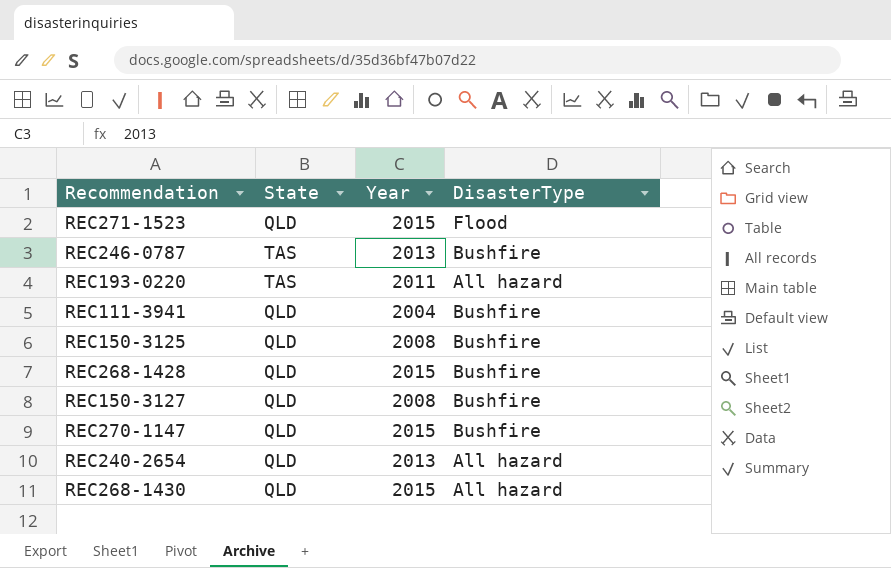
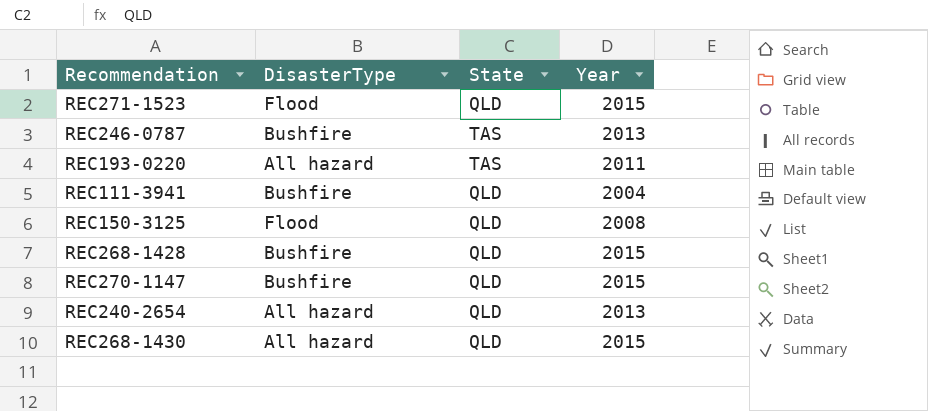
column DisasterType | position: 4 -> 2
row REC150-3127: QLD | 2008 | Bushfire -> none
REC150-3125 | DisasterType: Bushfire -> Flood

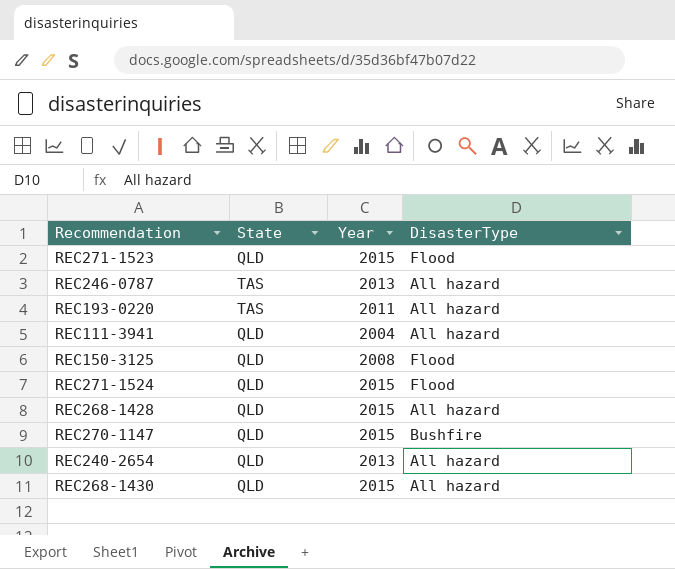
column DisasterType | position: 2 -> 4
REC246-0787 | DisasterType: Bushfire -> All hazard
REC111-3941 | DisasterType: Bushfire -> All hazard
row REC271-1524: none -> QLD | 2015 | Flood
REC268-1428 | DisasterType: Bushfire -> All hazard

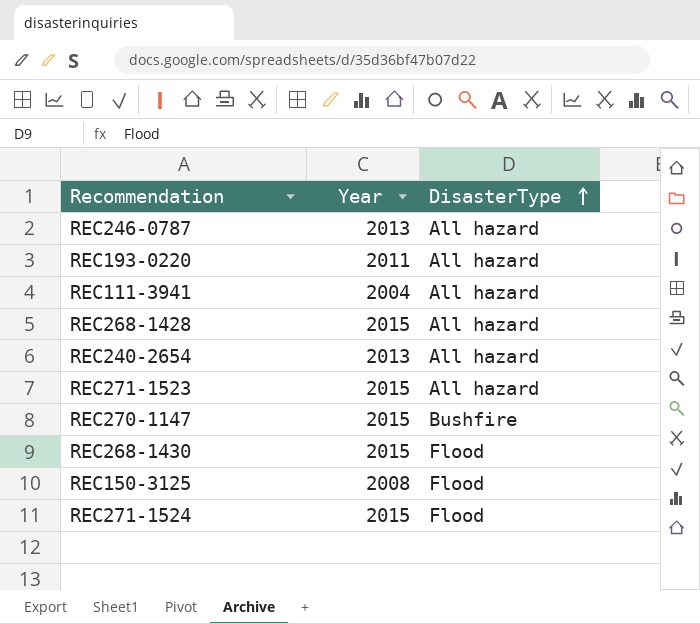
row order: none -> DisasterType ascending
column State | position: 2 -> none
REC271-1523 | DisasterType: Flood -> All hazard
REC268-1430 | DisasterType: All hazard -> Flood

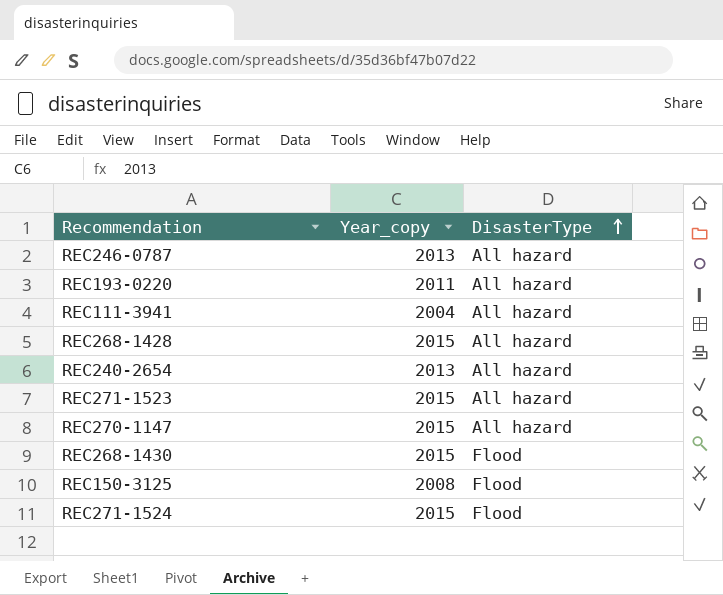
column name: Year -> Year_copy
REC270-1147 | DisasterType: Bushfire -> All hazard

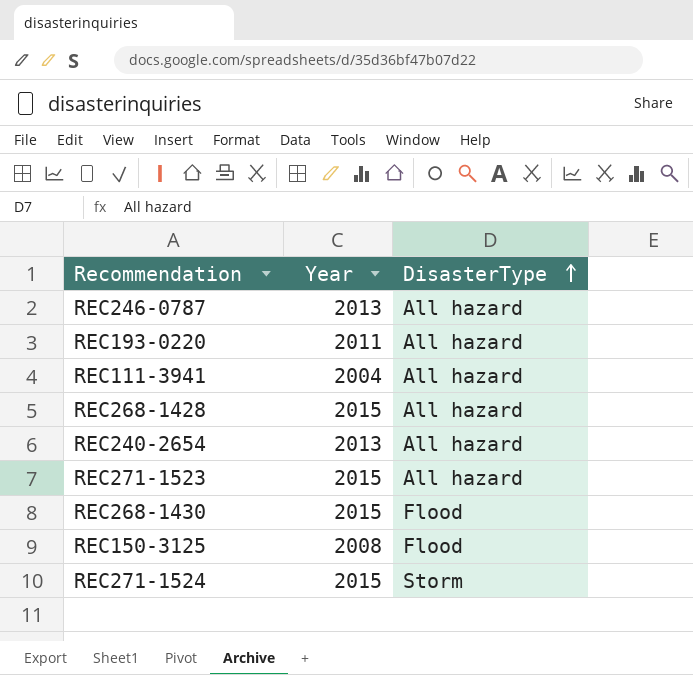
column name: Year_copy -> Year
row REC270-1147: 2015 | All hazard -> none
REC271-1524 | DisasterType: Flood -> Storm

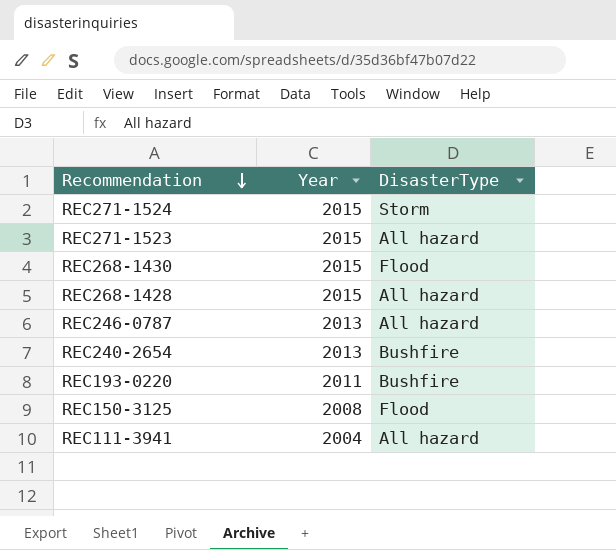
row order: DisasterType ascending -> Recommendation descending
REC240-2654 | DisasterType: All hazard -> Bushfire
REC193-0220 | DisasterType: All hazard -> Bushfire

